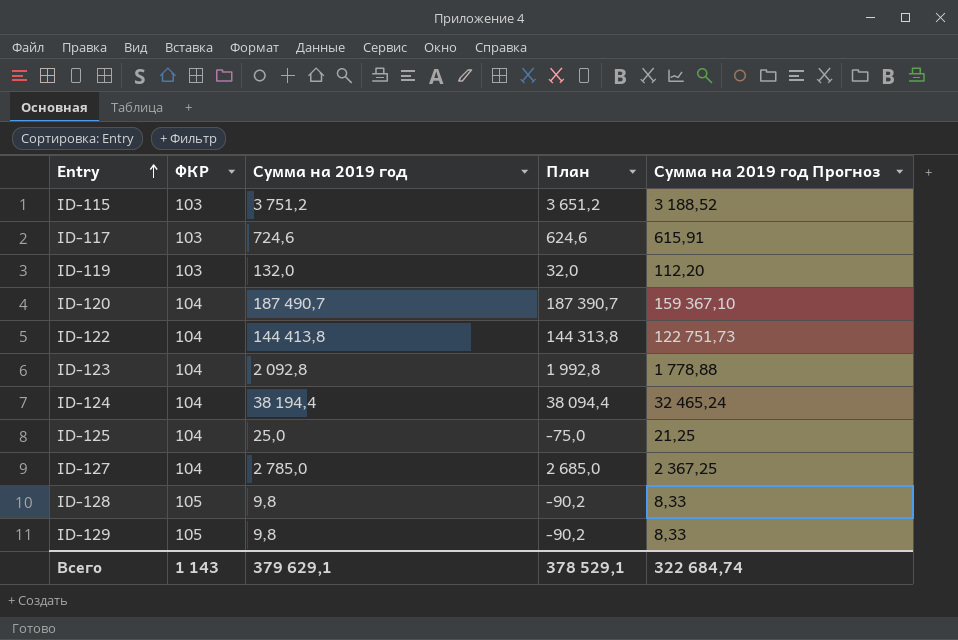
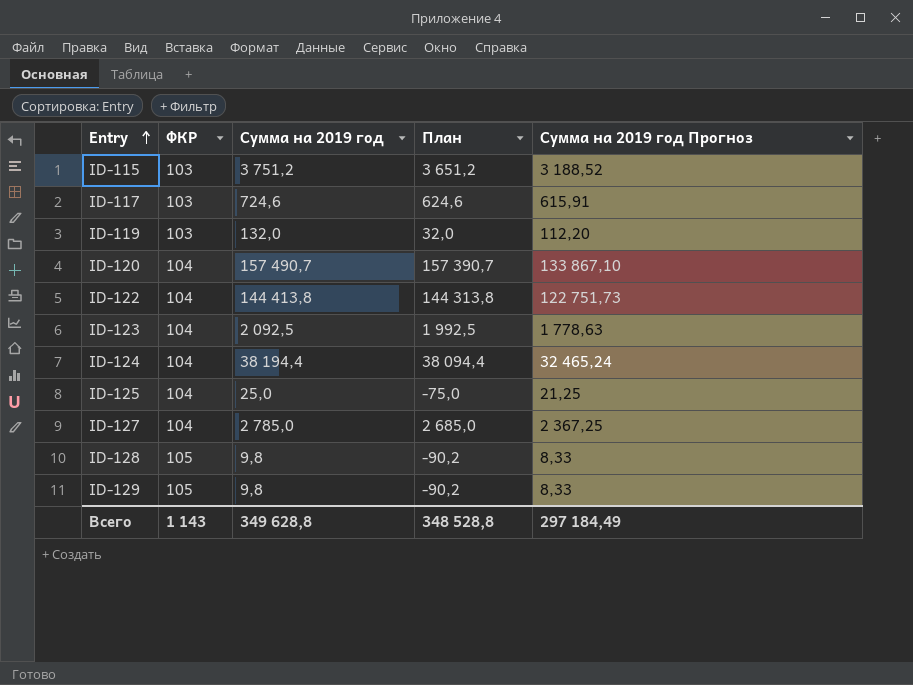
ID-120 | Сумма на 2019 год: 187 490,7 -> 157 490,7
ID-120 | План: 187 390,7 -> 157 390,7
ID-120 | Сумма на 2019 год Прогноз: 159 367,10 -> 133 867,10
ID-123 | Сумма на 2019 год: 2 092,8 -> 2 092,5
ID-123 | План: 1 992,8 -> 1 992,5
ID-123 | Сумма на 2019 год Прогноз: 1 778,88 -> 1 778,63
Всего | Сумма на 2019 год: 379 629,1 -> 349 628,8
Всего | План: 378 529,1 -> 348 528,8
Всего | Сумма на 2019 год Прогноз: 322 684,74 -> 297 184,49

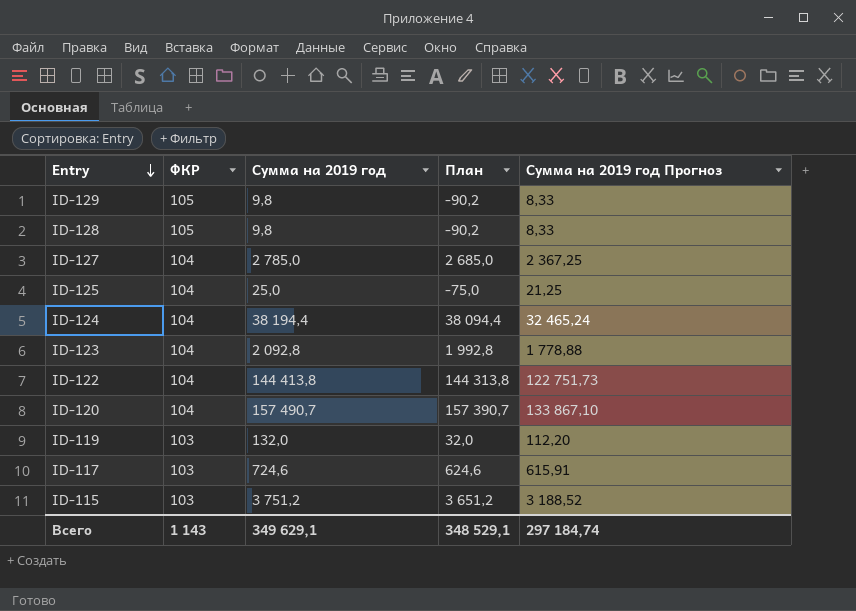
row order: Entry ascending -> Entry descending
ID-123 | Сумма на 2019 год: 2 092,5 -> 2 092,8
ID-123 | План: 1 992,5 -> 1 992,8
ID-123 | Сумма на 2019 год Прогноз: 1 778,63 -> 1 778,88
Всего | Сумма на 2019 год: 349 628,8 -> 349 629,1
Всего | План: 348 528,8 -> 348 529,1
Всего | Сумма на 2019 год Прогноз: 297 184,49 -> 297 184,74

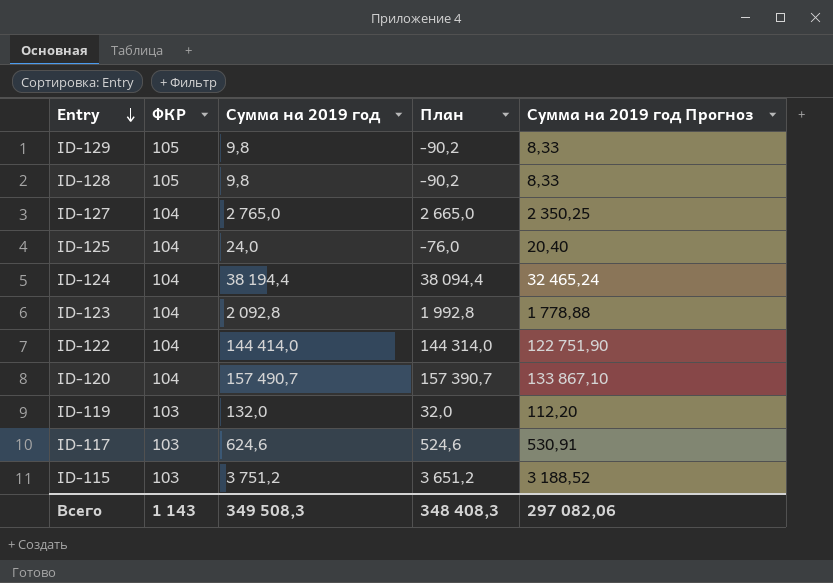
ID-127 | Сумма на 2019 год: 2 785,0 -> 2 765,0
ID-127 | План: 2 685,0 -> 2 665,0
ID-127 | Сумма на 2019 год Прогноз: 2 367,25 -> 2 350,25
ID-125 | Сумма на 2019 год: 25,0 -> 24,0
ID-125 | План: -75,0 -> -76,0
ID-125 | Сумма на 2019 год Прогноз: 21,25 -> 20,40
ID-122 | Сумма на 2019 год: 144 413,8 -> 144 414,0
ID-122 | План: 144 313,8 -> 144 314,0
ID-122 | Сумма на 2019 год Прогноз: 122 751,73 -> 122 751,90
ID-117 | Сумма на 2019 год: 724,6 -> 624,6
ID-117 | План: 624,6 -> 524,6
ID-117 | Сумма на 2019 год Прогноз: 615,91 -> 530,91
Всего | Сумма на 2019 год: 349 629,1 -> 349 508,3
Всего | План: 348 529,1 -> 348 408,3
Всего | Сумма на 2019 год Прогноз: 297 184,74 -> 297 082,06

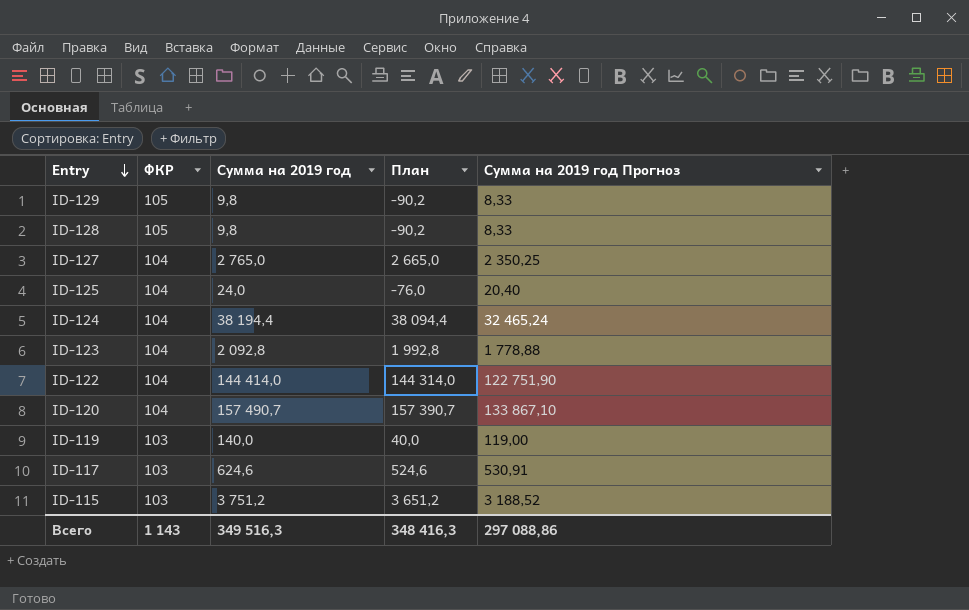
ID-119 | Сумма на 2019 год: 132,0 -> 140,0
ID-119 | План: 32,0 -> 40,0
ID-119 | Сумма на 2019 год Прогноз: 112,20 -> 119,00
Всего | Сумма на 2019 год: 349 508,3 -> 349 516,3
Всего | План: 348 408,3 -> 348 416,3
Всего | Сумма на 2019 год Прогноз: 297 082,06 -> 297 088,86

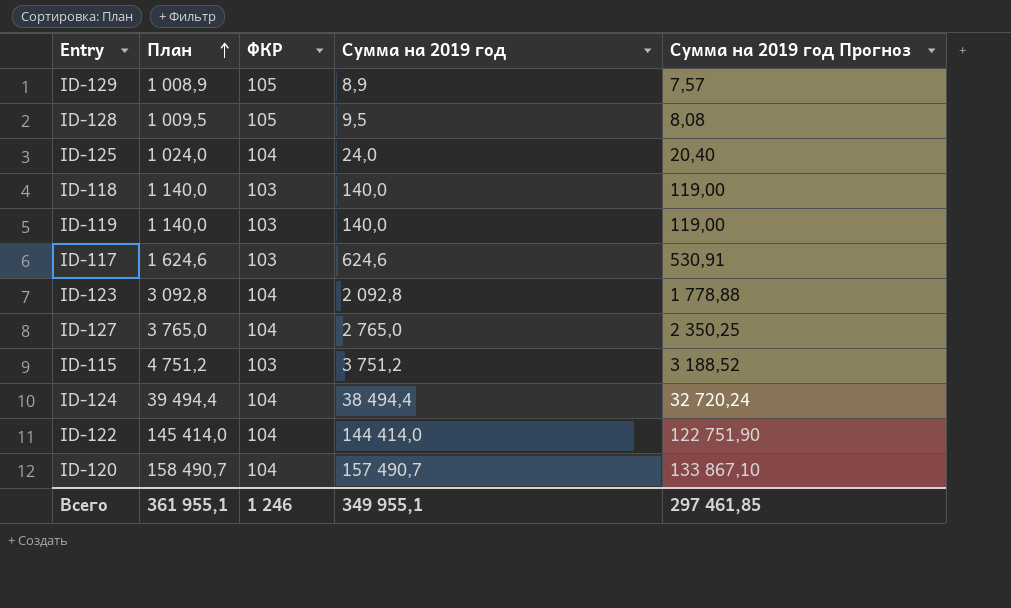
row order: Entry descending -> План ascending
column План | formula: [Сумма на 2019 год] - 100 -> [Сумма на 2019 год] + 1000
column План | position: 4 -> 2
ID-129 | Сумма на 2019 год: 9,8 -> 8,9
ID-129 | Сумма на 2019 год Прогноз: 8,33 -> 7,57
ID-128 | Сумма на 2019 год: 9,8 -> 9,5
ID-128 | Сумма на 2019 год Прогноз: 8,33 -> 8,08
row ID-118: none -> 1 140,0 | 103 | 140,0 | 119,00
ID-124 | Сумма на 2019 год: 38 194,4 -> 38 494,4
ID-124 | Сумма на 2019 год Прогноз: 32 465,24 -> 32 720,24
Всего | План: 348 416,3 -> 361 955,1
Всего | ФКР: 1 143 -> 1 246
Всего | Сумма на 2019 год: 349 516,3 -> 349 955,1
Всего | Сумма на 2019 год Прогноз: 297 088,86 -> 297 461,85

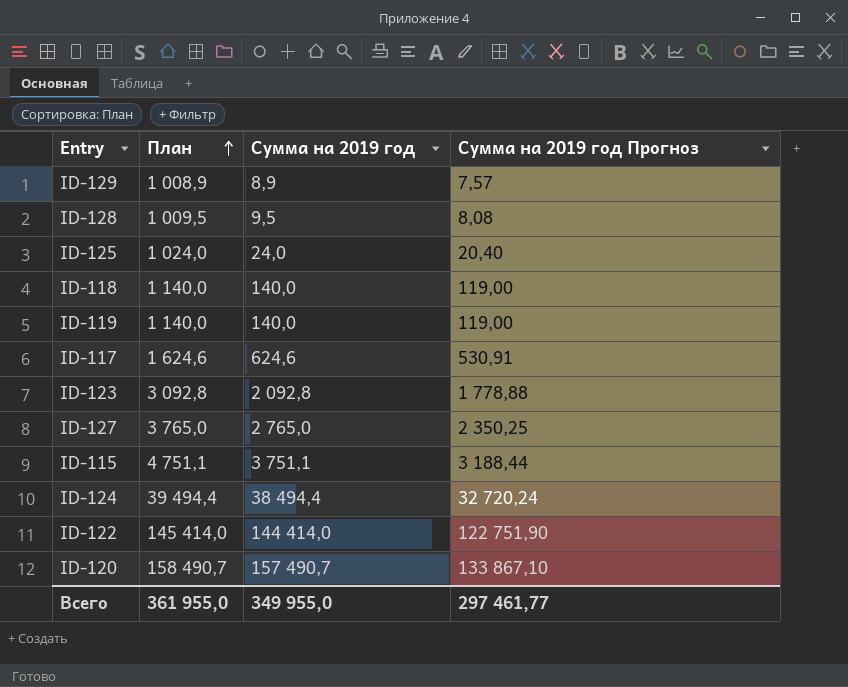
column ФКР | position: 3 -> none
ID-115 | План: 4 751,2 -> 4 751,1
ID-115 | Сумма на 2019 год: 3 751,2 -> 3 751,1
ID-115 | Сумма на 2019 год Прогноз: 3 188,52 -> 3 188,44
Всего | План: 361 955,1 -> 361 955,0
Всего | Сумма на 2019 год: 349 955,1 -> 349 955,0
Всего | Сумма на 2019 год Прогноз: 297 461,85 -> 297 461,77

